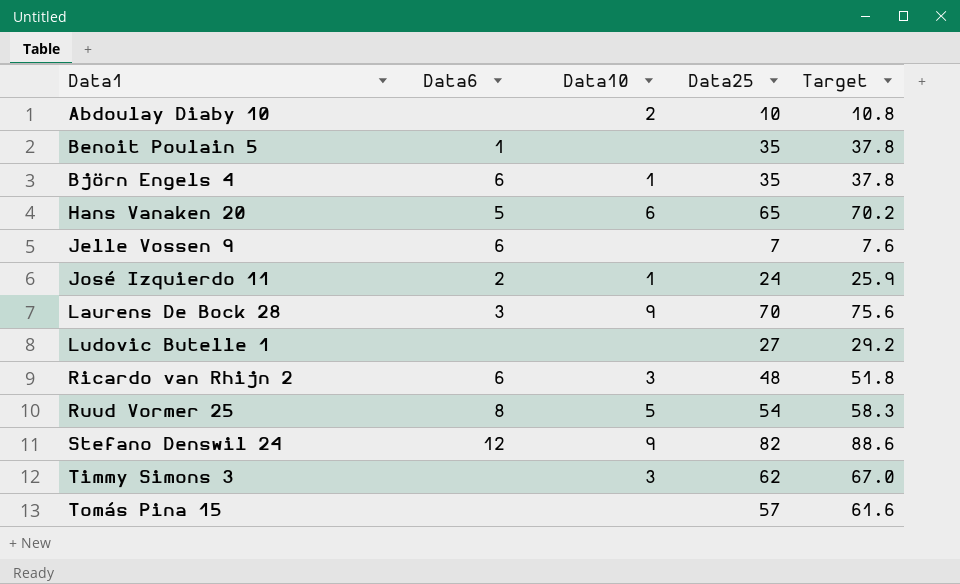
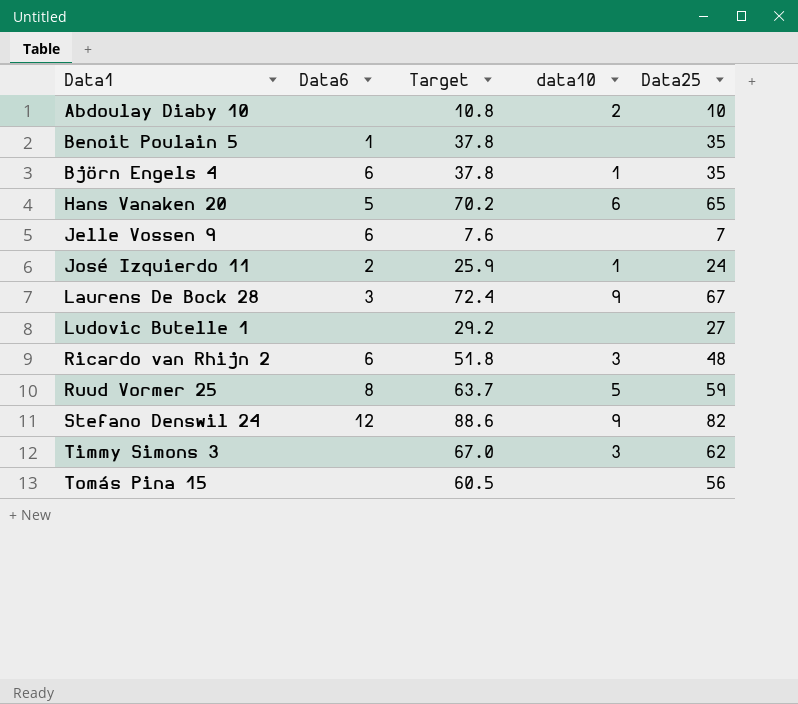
column Target | position: 5 -> 3
column name: Data10 -> data10
Laurens De Bock 28 | Target: 75.6 -> 72.4
Laurens De Bock 28 | Data25: 70 -> 67
Ruud Vormer 25 | Target: 58.3 -> 63.7
Ruud Vormer 25 | Data25: 54 -> 59
Tomás Pina 15 | Target: 61.6 -> 60.5
Tomás Pina 15 | Data25: 57 -> 56

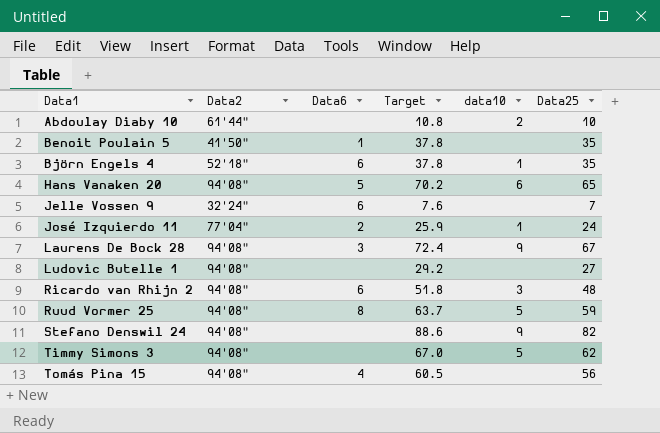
column Data2 | position: none -> 2
Stefano Denswil 24 | Data6: 12 -> none
Timmy Simons 3 | data10: 3 -> 5
Tomás Pina 15 | Data6: none -> 4

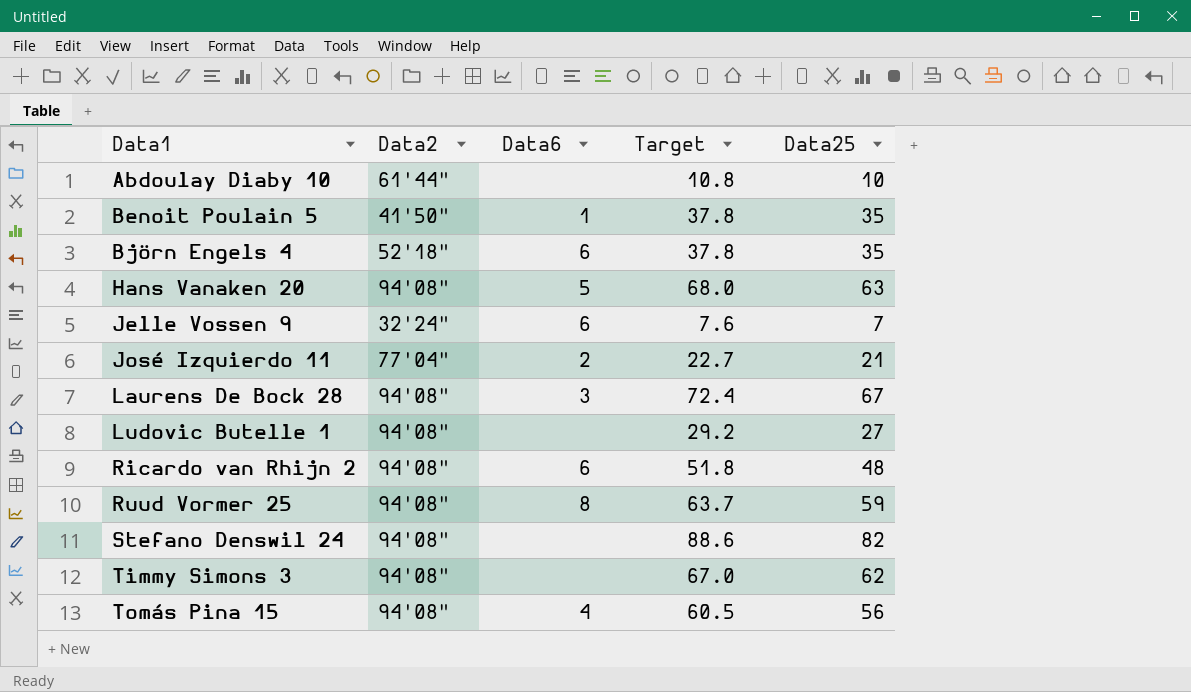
column data10 | position: 5 -> none
Hans Vanaken 20 | Target: 70.2 -> 68.0
Hans Vanaken 20 | Data25: 65 -> 63
José Izquierdo 11 | Target: 25.9 -> 22.7
José Izquierdo 11 | Data25: 24 -> 21

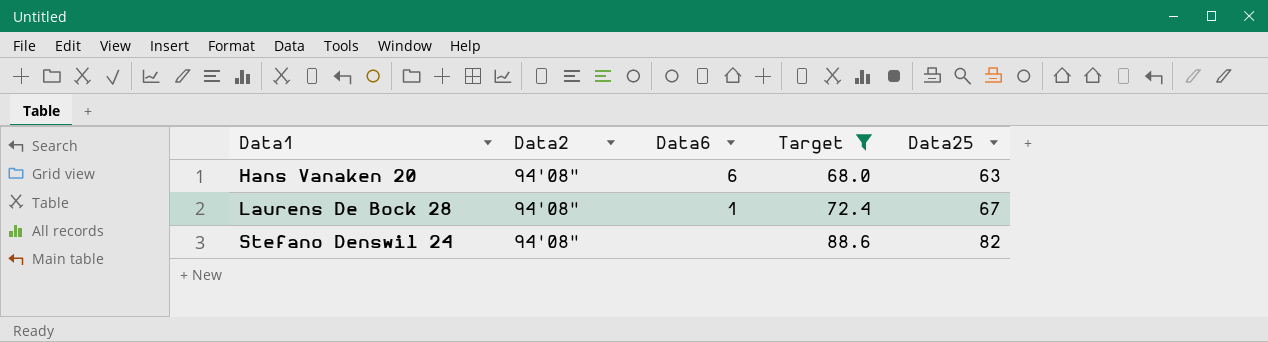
filter: none -> Target >= 68.0
Hans Vanaken 20 | Data6: 5 -> 6
Laurens De Bock 28 | Data6: 3 -> 1

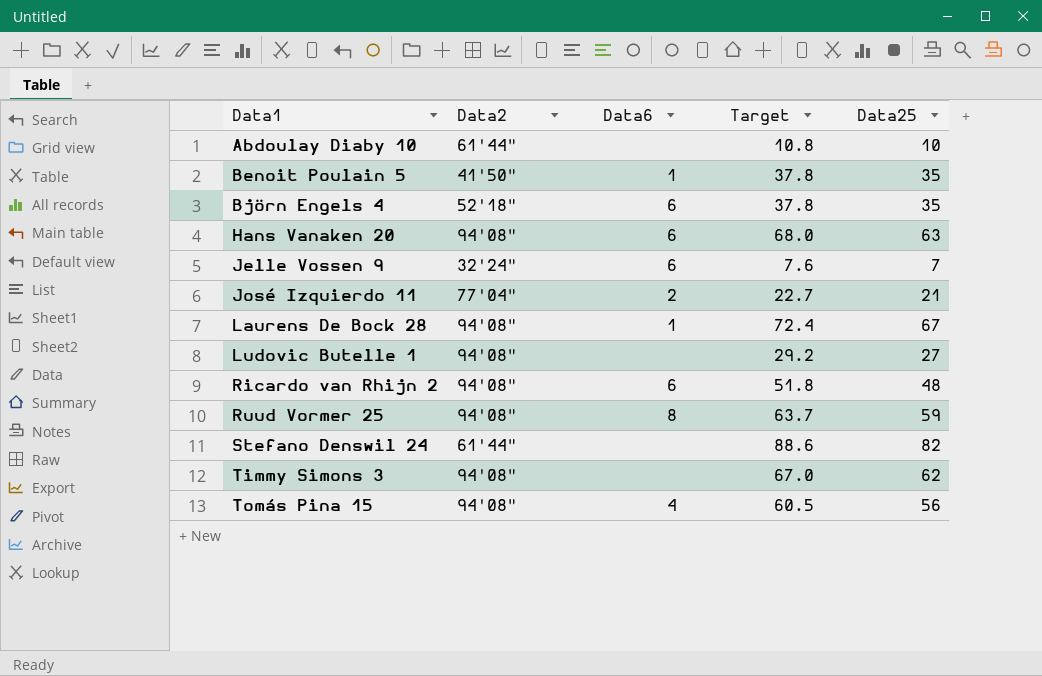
filter: Target >= 68.0 -> none
Stefano Denswil 24 | Data2: 94'08" -> 61'44"

